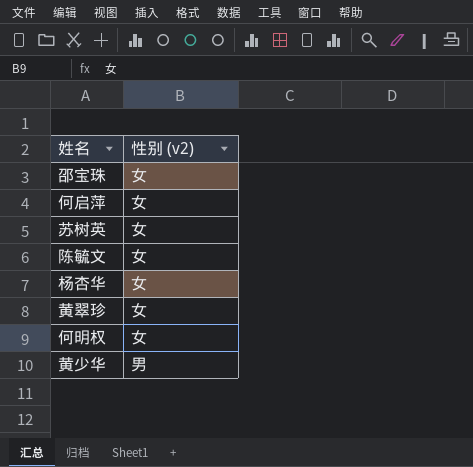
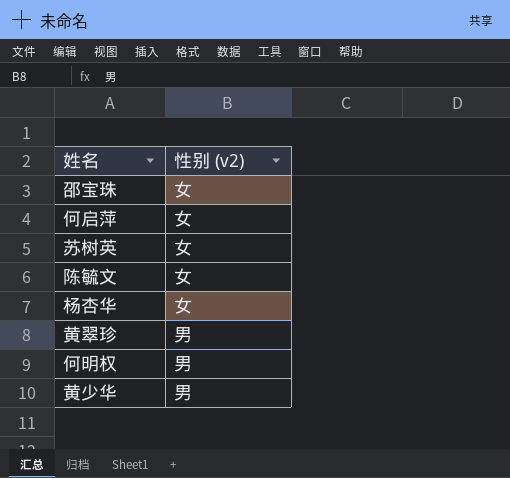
黄翠珍 | 性别 (v2): 女 -> 男
何明权 | 性别 (v2): 女 -> 男

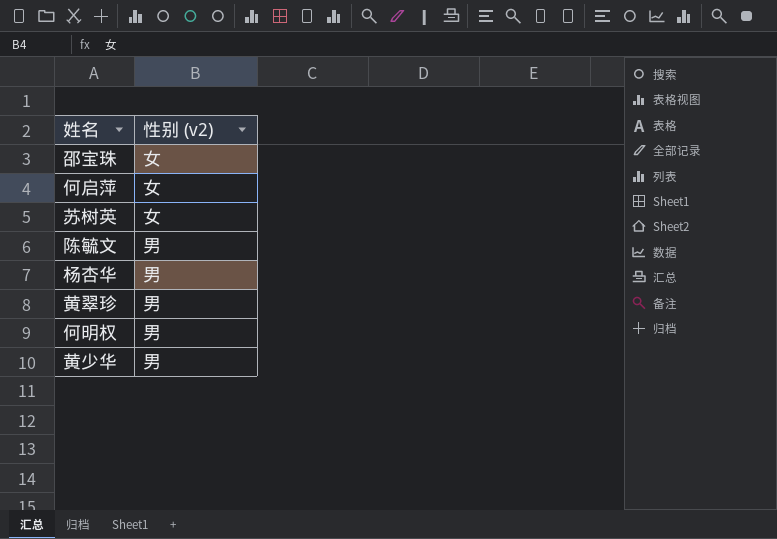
陈毓文 | 性别 (v2): 女 -> 男
杨杏华 | 性别 (v2): 女 -> 男

